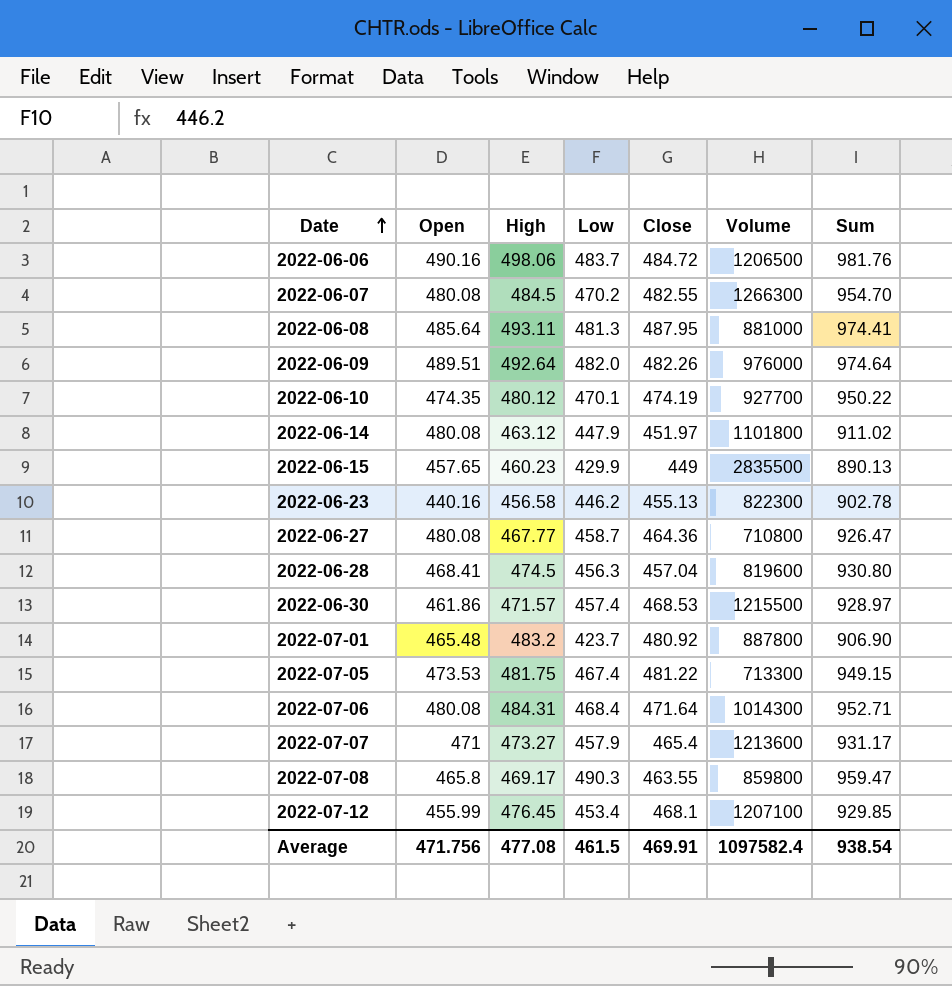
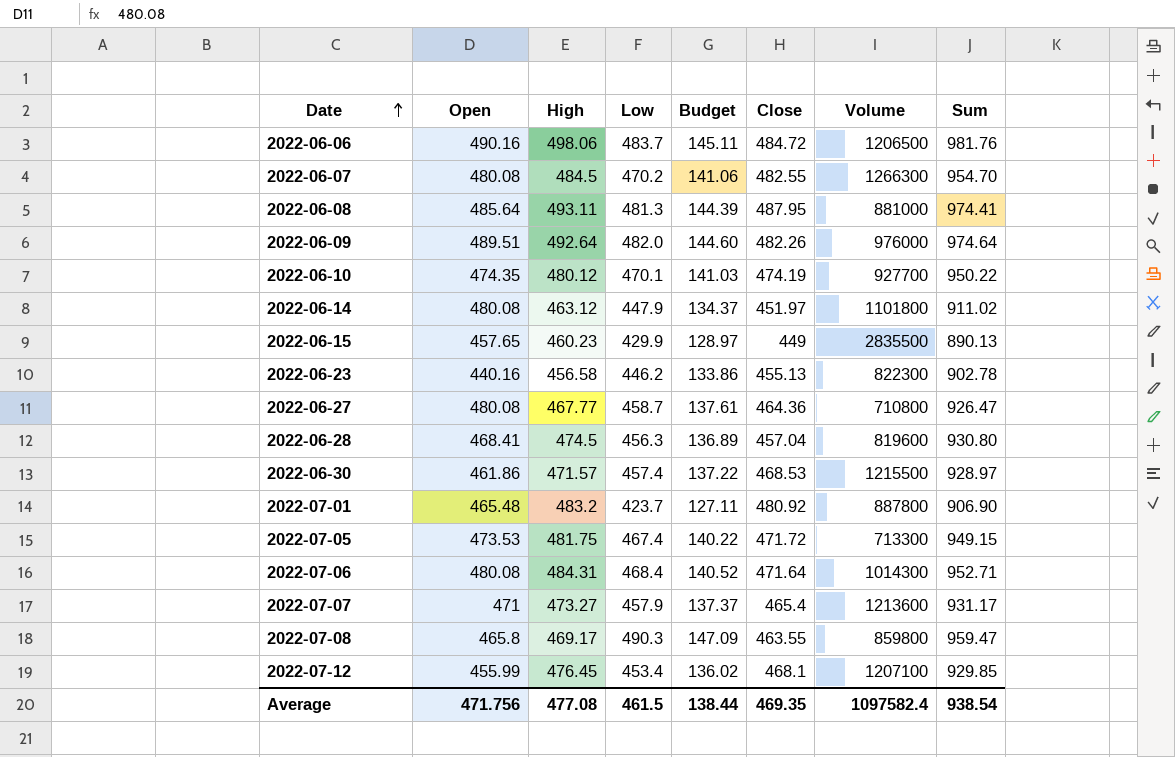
column Budget | formula: none -> [Low] * 0.3
2022-07-05 | Close: 481.22 -> 471.72
Average | Close: 469.91 -> 469.35

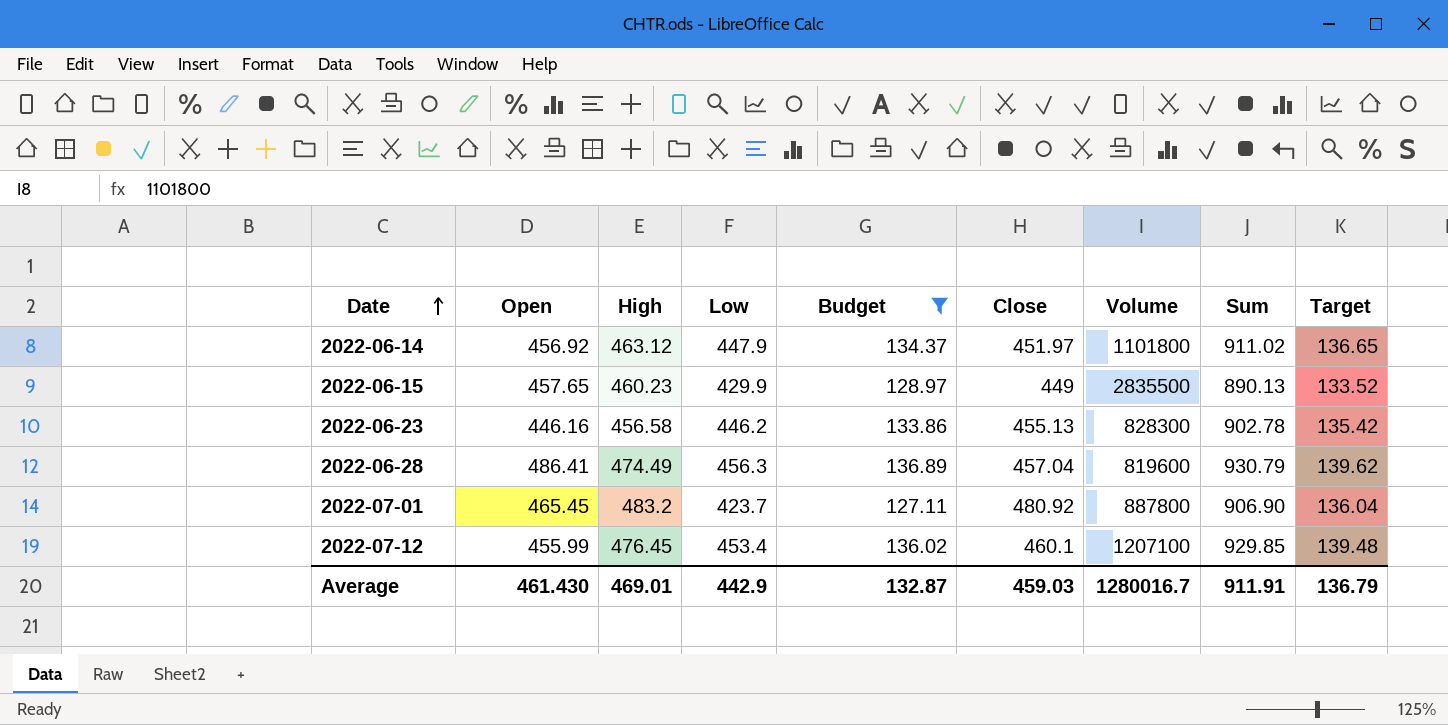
filter: none -> Budget <= 136.89
column Target | formula: none -> [Sum] * 0.15
2022-06-14 | Open: 480.08 -> 456.92
2022-06-23 | Open: 440.16 -> 446.16
2022-06-23 | Volume: 822300 -> 828300
2022-06-28 | Open: 468.41 -> 486.41
2022-06-28 | High: 474.5 -> 474.49
2022-06-28 | Sum: 930.80 -> 930.79
2022-07-01 | Open: 465.48 -> 465.45
2022-07-12 | Close: 468.1 -> 460.1
Average | Open: 471.756 -> 461.430
Average | High: 477.08 -> 469.01
Average | Low: 461.5 -> 442.9
Average | Budget: 138.44 -> 132.87
Average | Close: 469.35 -> 459.03
Average | Volume: 1097582.4 -> 1280016.7
Average | Sum: 938.54 -> 911.91

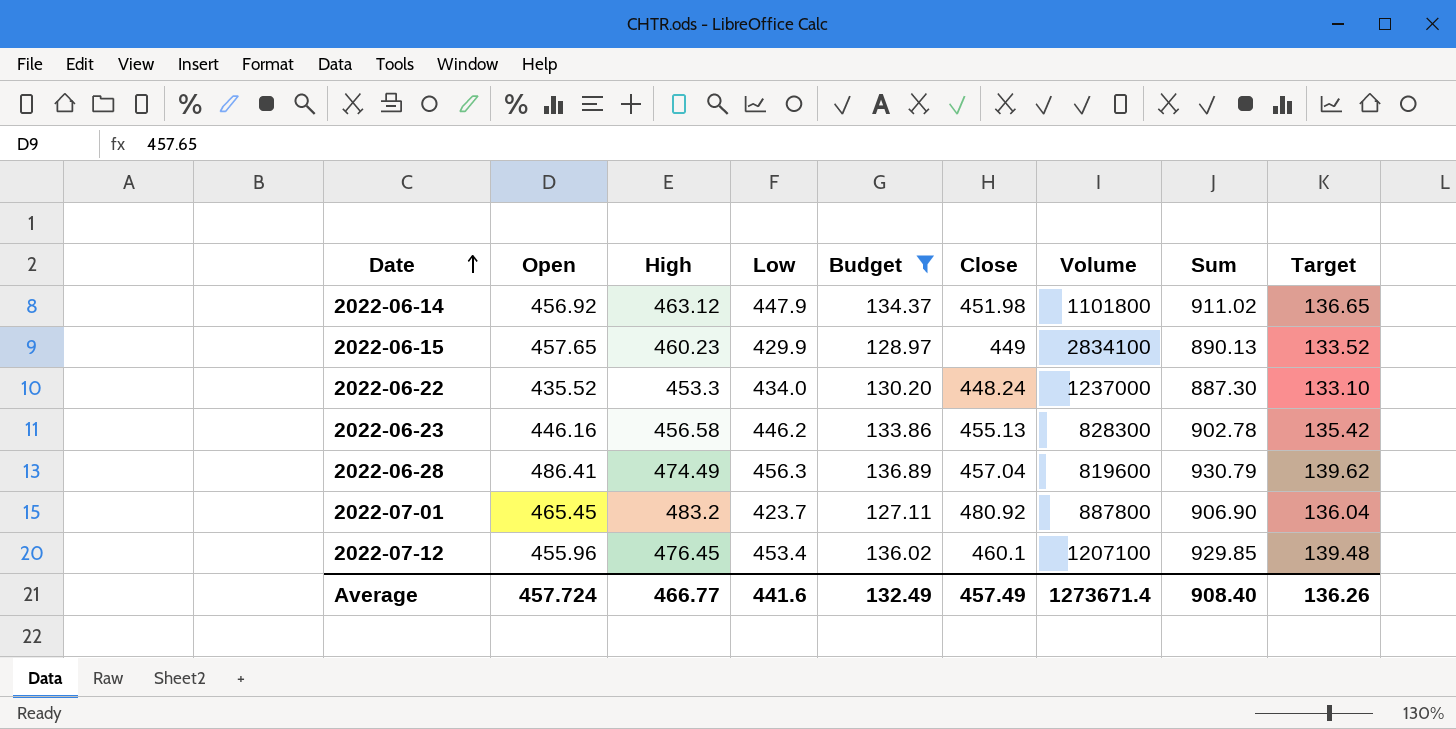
2022-06-14 | Close: 451.97 -> 451.98
2022-06-15 | Volume: 2835500 -> 2834100
row 2022-06-22: none -> 435.52 | 453.3 | 434.0 | 130.20 | 448.24 | 1237000 | 887.30 | 133.10
2022-07-12 | Open: 455.99 -> 455.96
Average | Open: 461.430 -> 457.724
Average | High: 469.01 -> 466.77
Average | Low: 442.9 -> 441.6
Average | Budget: 132.87 -> 132.49
Average | Close: 459.03 -> 457.49
Average | Volume: 1280016.7 -> 1273671.4
Average | Sum: 911.91 -> 908.40
Average | Target: 136.79 -> 136.26

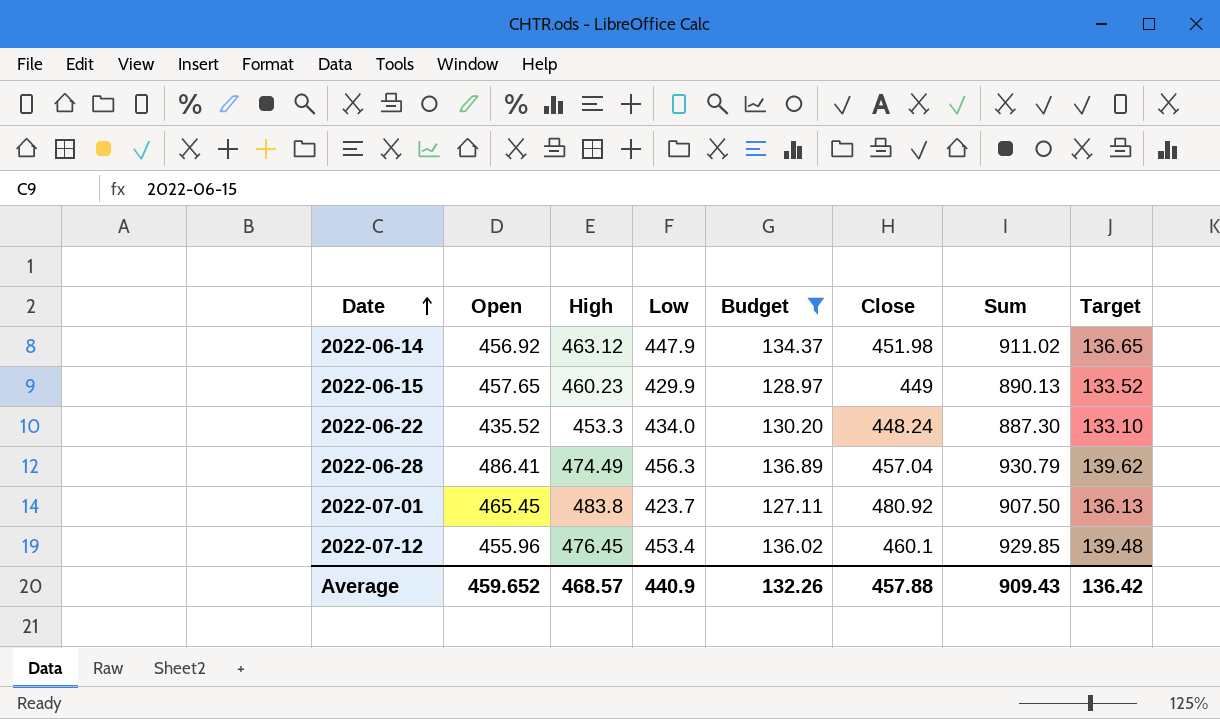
column Volume | position: 7 -> none
row 2022-06-23: 446.16 | 456.58 | 446.2 | 133.86 | 455.13 | 828300 | 902.78 | 135.42 -> none
2022-07-01 | High: 483.2 -> 483.8
2022-07-01 | Sum: 906.90 -> 907.50
2022-07-01 | Target: 136.04 -> 136.13
Average | Open: 457.724 -> 459.652
Average | High: 466.77 -> 468.57
Average | Low: 441.6 -> 440.9
Average | Budget: 132.49 -> 132.26
Average | Close: 457.49 -> 457.88
Average | Sum: 908.40 -> 909.43
Average | Target: 136.26 -> 136.42

